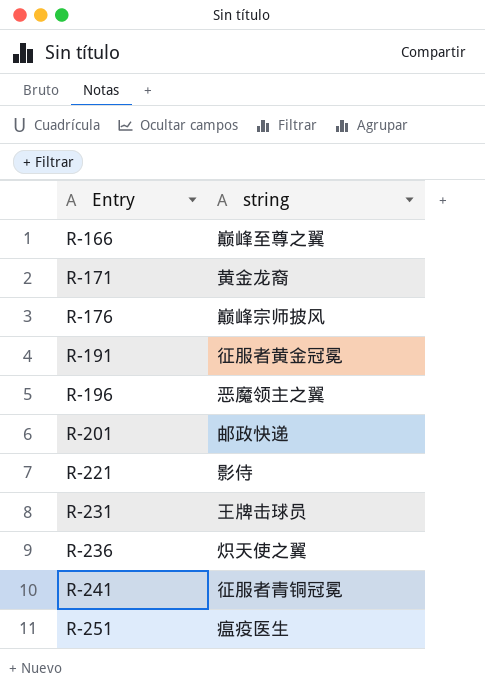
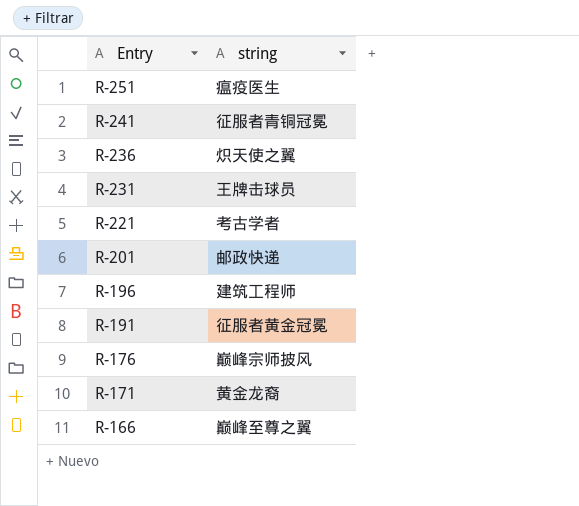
row order: Entry ascending -> Entry descending
R-221 | string: 影侍 -> 考古学者
R-196 | string: 恶魔领主之翼 -> 建筑工程师

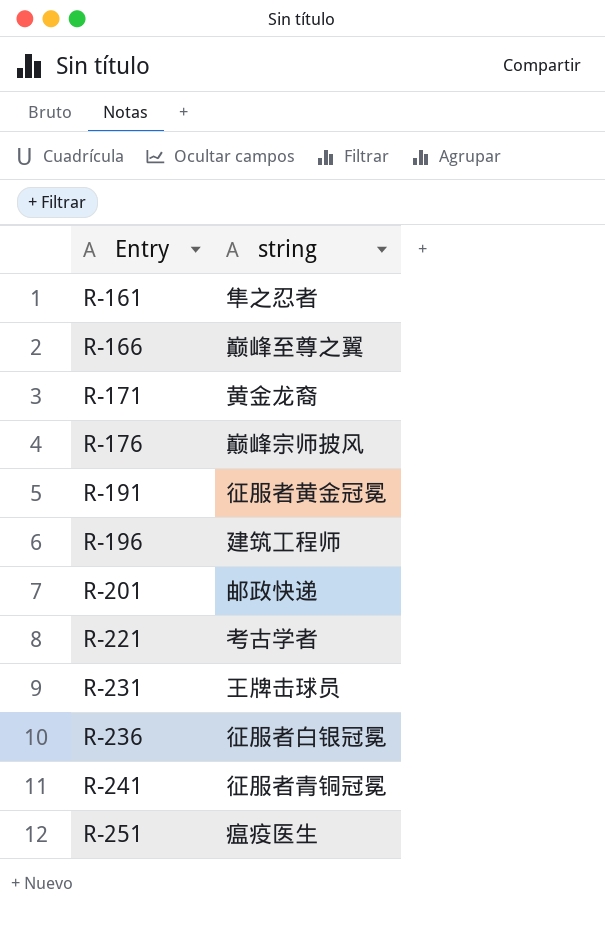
row order: Entry descending -> Entry ascending
row R-161: none -> 隼之忍者
R-236 | string: 炽天使之翼 -> 征服者白银冠冕

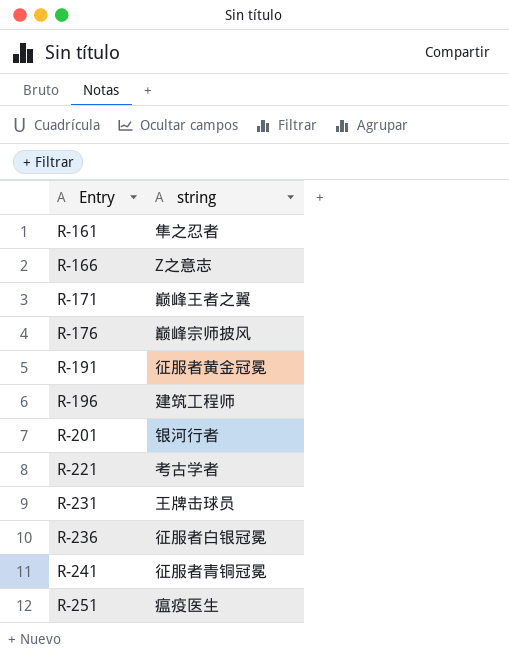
R-166 | string: 巅峰至尊之翼 -> Z之意志
R-171 | string: 黄金龙裔 -> 巅峰王者之翼
R-201 | string: 邮政快递 -> 银河行者

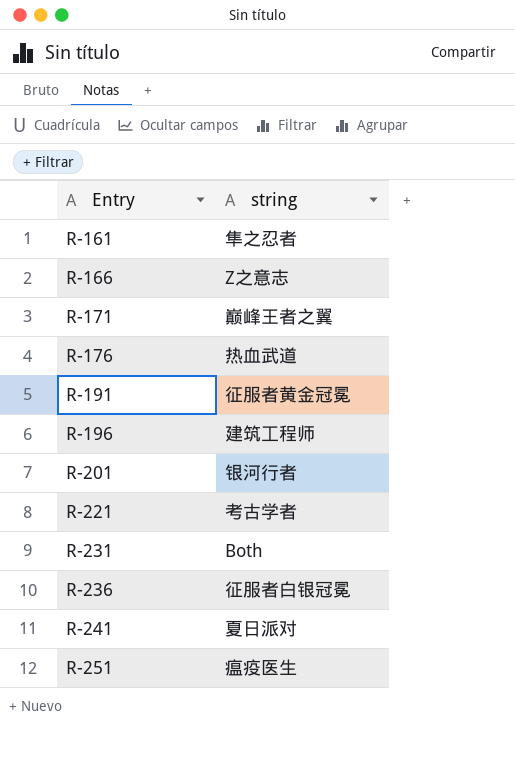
R-176 | string: 巅峰宗师披风 -> 热血武道
R-231 | string: 王牌击球员 -> Both
R-241 | string: 征服者青铜冠冕 -> 夏日派对

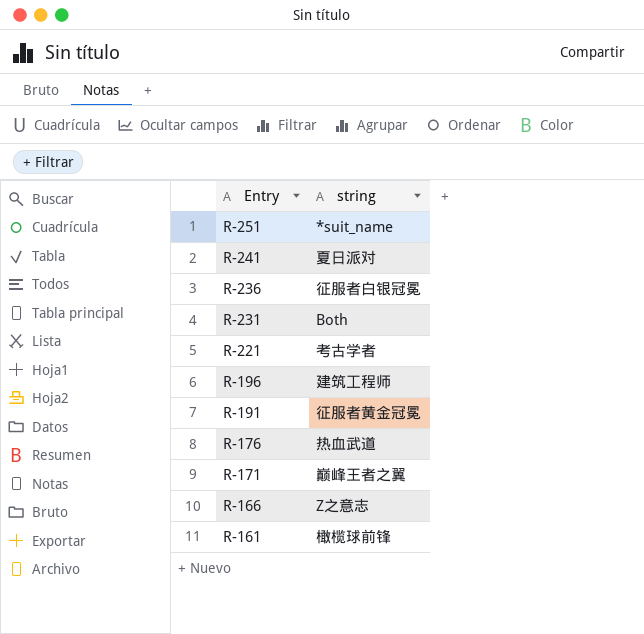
row order: Entry ascending -> Entry descending
row R-201: 银河行者 -> none
R-251 | string: 瘟疫医生 -> *suit_name
R-161 | string: 隼之忍者 -> 橄榄球前锋

